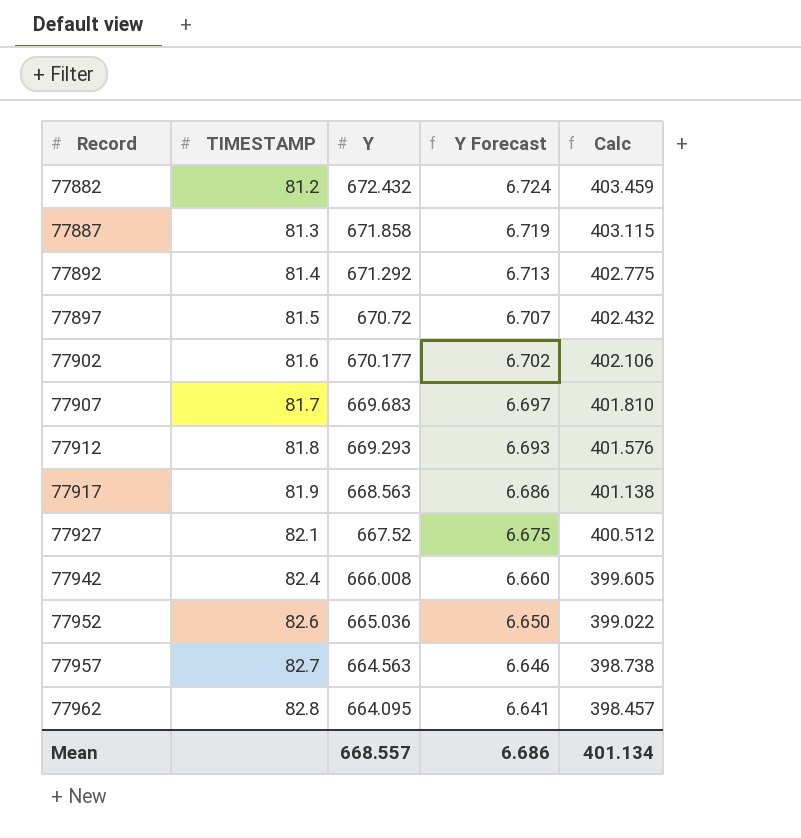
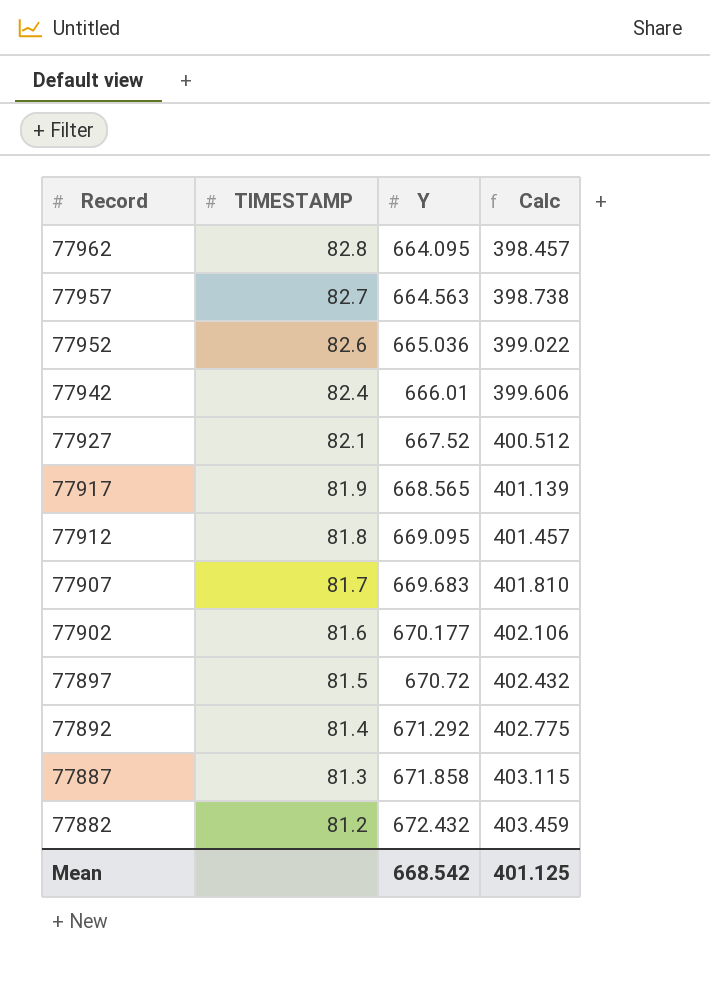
row order: Record ascending -> Record descending
column Y Forecast | formula: [Y] * 0.01 -> none
77942 | Y: 666.008 -> 666.01
77942 | Calc: 399.605 -> 399.606
77917 | Y: 668.563 -> 668.565
77917 | Calc: 401.138 -> 401.139
77912 | Y: 669.293 -> 669.095
77912 | Calc: 401.576 -> 401.457
Mean | Y: 668.557 -> 668.542
Mean | Calc: 401.134 -> 401.125

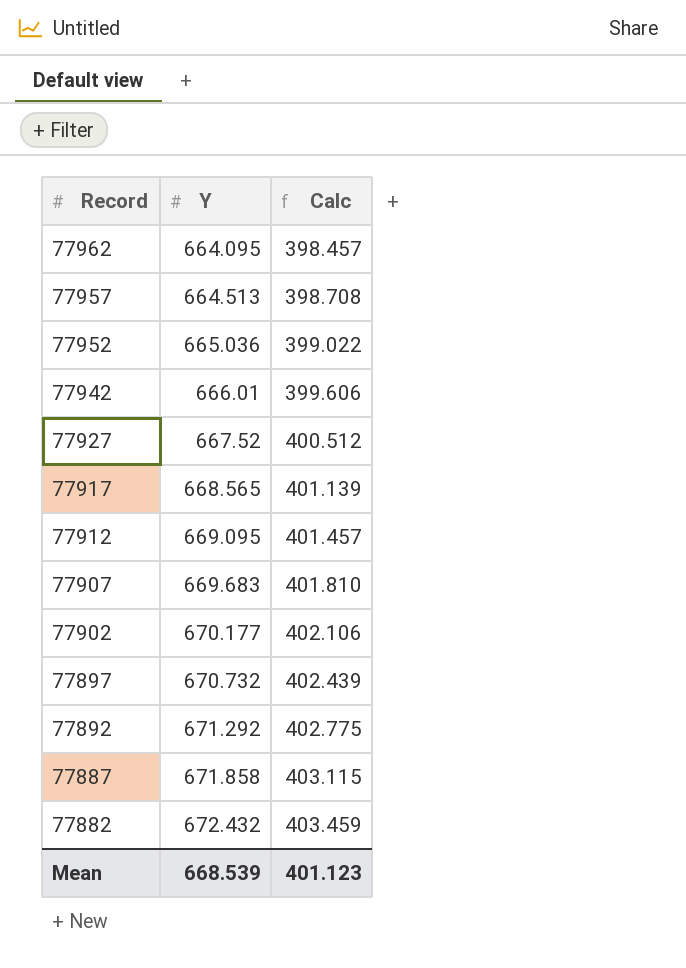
column TIMESTAMP | position: 2 -> none
77957 | Y: 664.563 -> 664.513
77957 | Calc: 398.738 -> 398.708
77897 | Y: 670.72 -> 670.732
77897 | Calc: 402.432 -> 402.439
Mean | Y: 668.542 -> 668.539
Mean | Calc: 401.125 -> 401.123

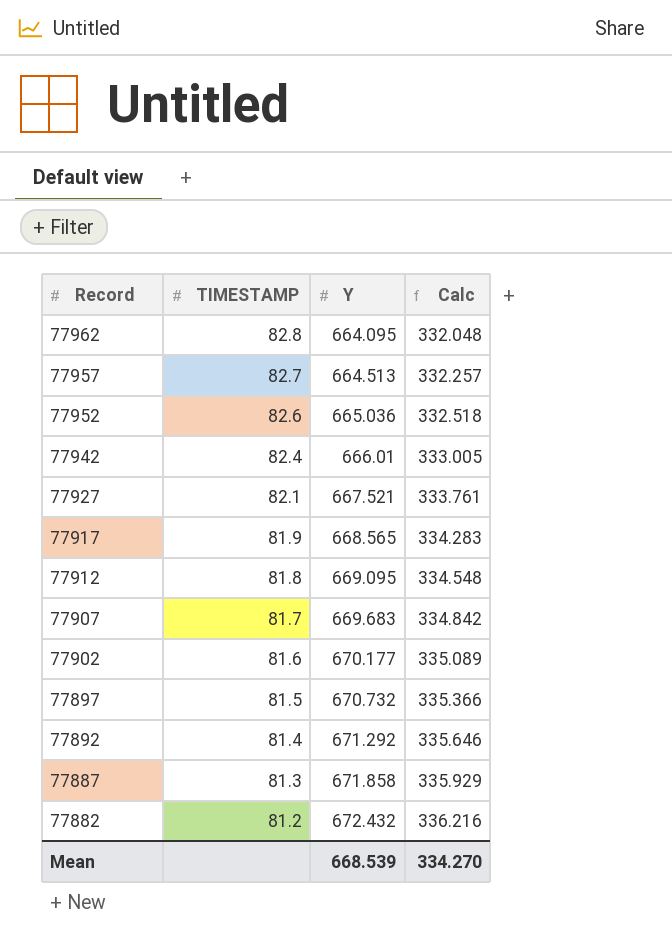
column TIMESTAMP | position: none -> 2
column Calc | formula: [Y] * 0.6 -> [Y] * 0.5
77927 | Y: 667.52 -> 667.521
Mean | Calc: 401.123 -> 334.270

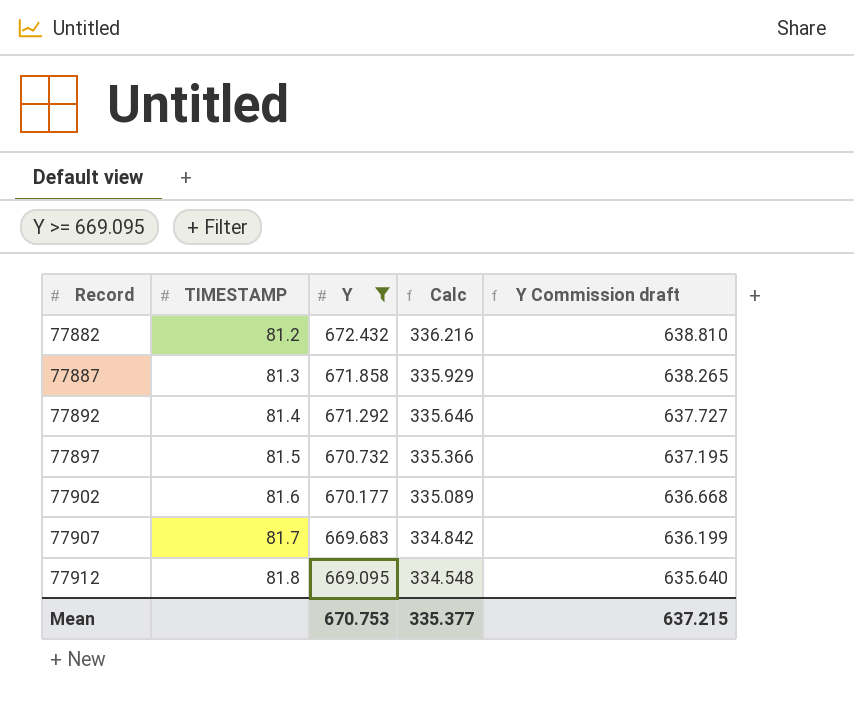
filter: none -> Y >= 669.095
row order: Record descending -> Record ascending
column Y Commission draft | formula: none -> [Y] * 0.95
Mean | Y: 668.539 -> 670.753
Mean | Calc: 334.270 -> 335.377

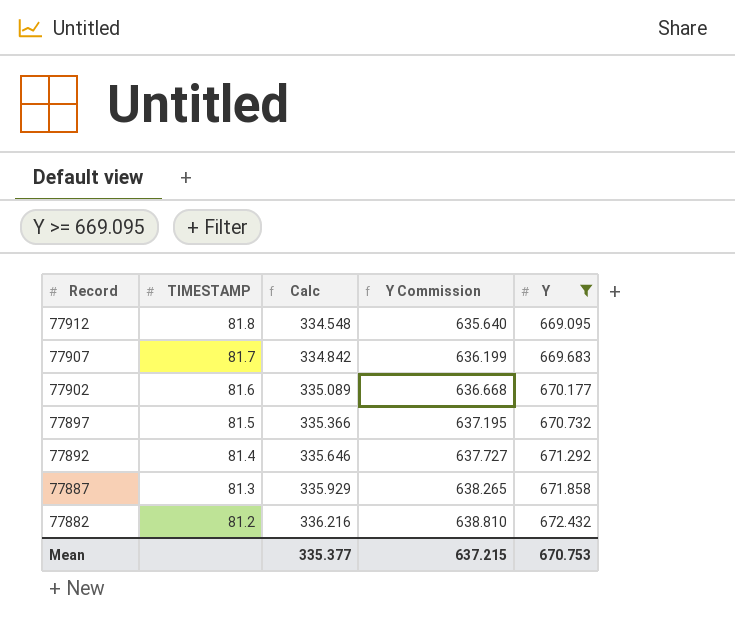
row order: Record ascending -> Record descending
column name: Y Commission draft -> Y Commission
column Y | position: 3 -> 5

